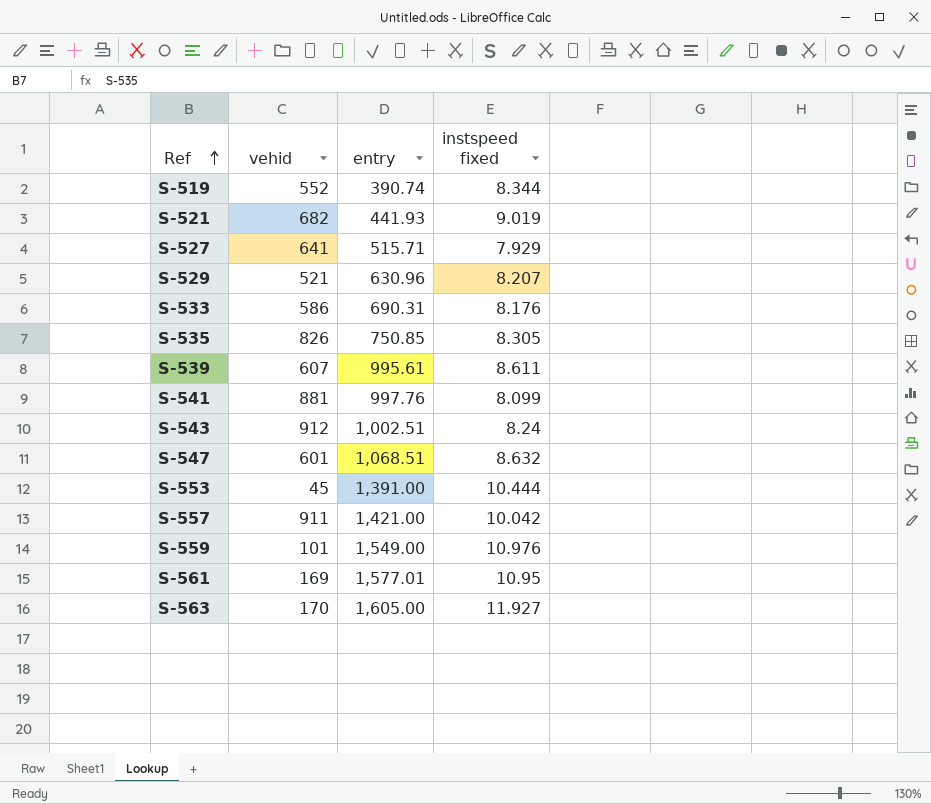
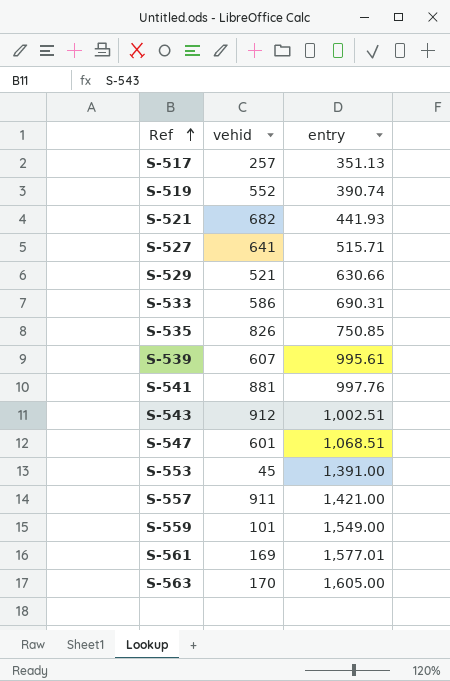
column instspeed fixed | position: 4 -> none
row S-517: none -> 257 | 351.13
S-529 | entry: 630.96 -> 630.66

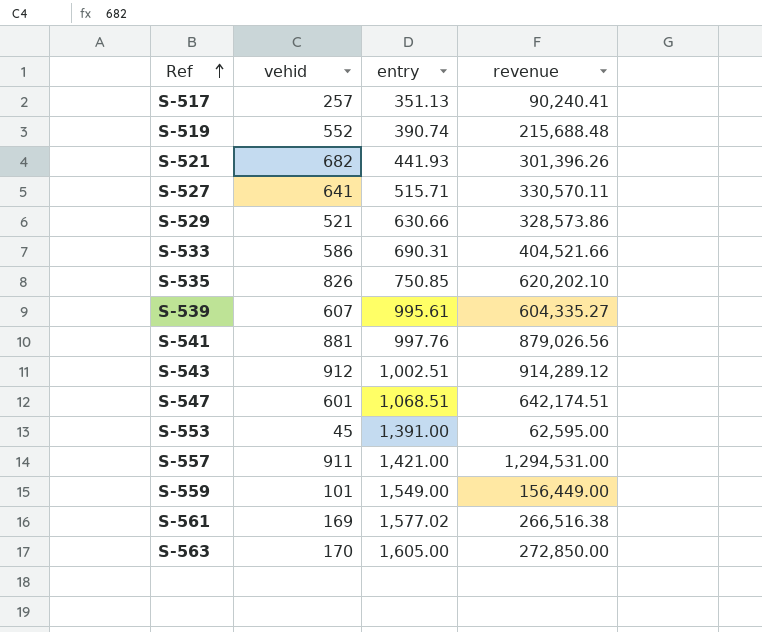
column revenue | formula: none -> [vehid] * [entry]
S-561 | entry: 1,577.01 -> 1,577.02

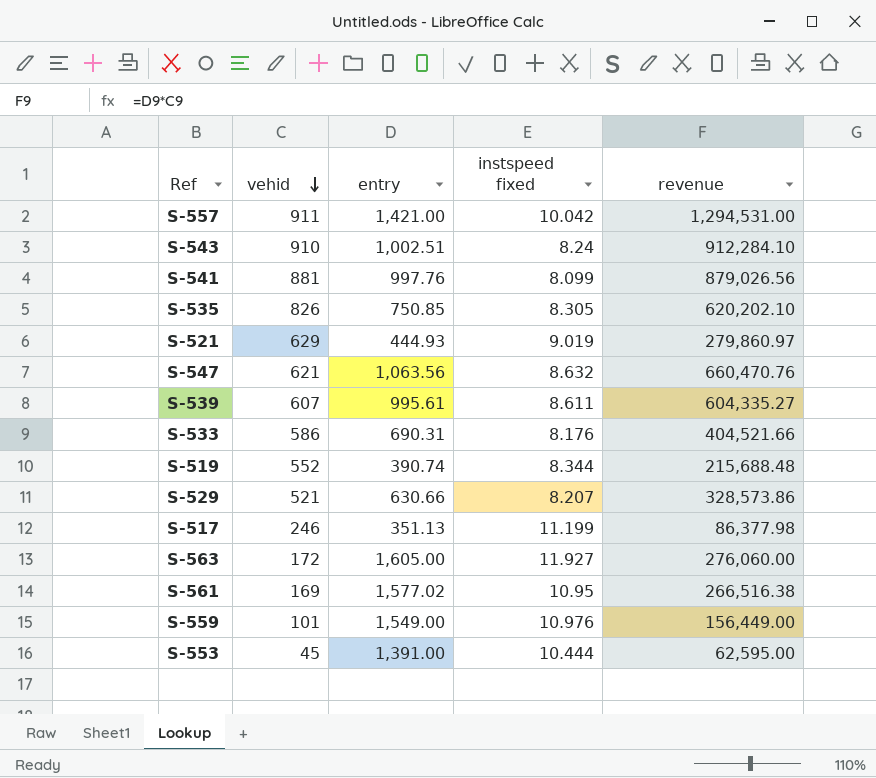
row order: Ref ascending -> vehid descending
column instspeed fixed | position: none -> 4
row S-527: 641 | 515.71 | 330,570.11 -> none
S-543 | vehid: 912 -> 910
S-543 | revenue: 914,289.12 -> 912,284.10
S-521 | vehid: 682 -> 629
S-521 | entry: 441.93 -> 444.93
S-521 | revenue: 301,396.26 -> 279,860.97
S-547 | vehid: 601 -> 621
S-547 | entry: 1,068.51 -> 1,063.56
S-547 | revenue: 642,174.51 -> 660,470.76
S-517 | vehid: 257 -> 246
S-517 | revenue: 90,240.41 -> 86,377.98
S-563 | vehid: 170 -> 172
S-563 | revenue: 272,850.00 -> 276,060.00

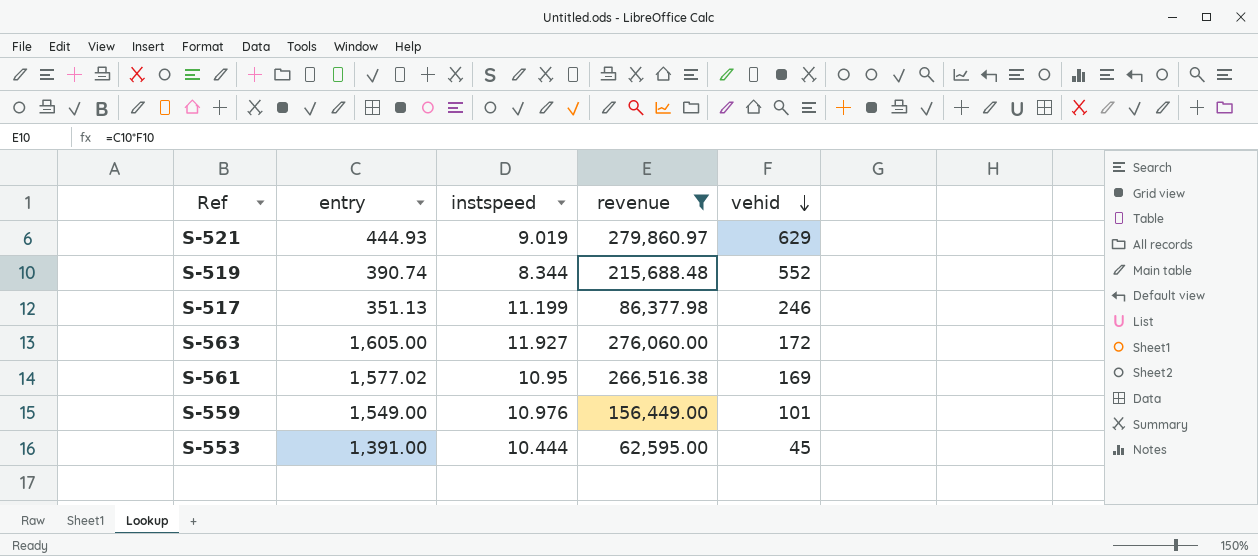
filter: none -> revenue <= 279,860.97
column name: instspeed fixed -> instspeed
column vehid | position: 2 -> 5

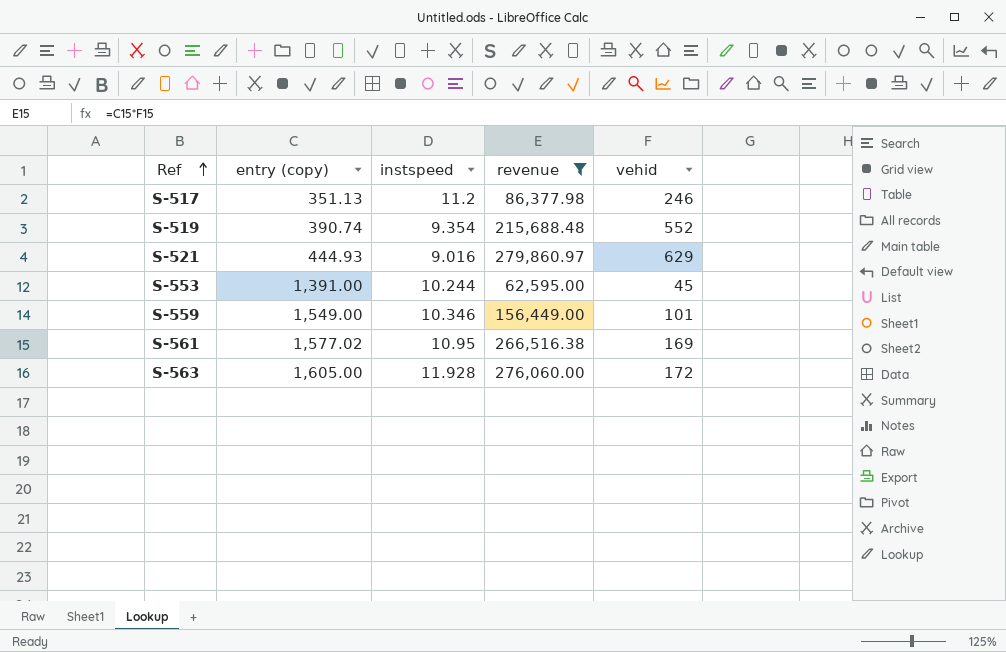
row order: vehid descending -> Ref ascending
column name: entry -> entry (copy)
S-517 | instspeed: 11.199 -> 11.2
S-519 | instspeed: 8.344 -> 9.354
S-521 | instspeed: 9.019 -> 9.016
S-553 | instspeed: 10.444 -> 10.244
S-559 | instspeed: 10.976 -> 10.346
S-563 | instspeed: 11.927 -> 11.928

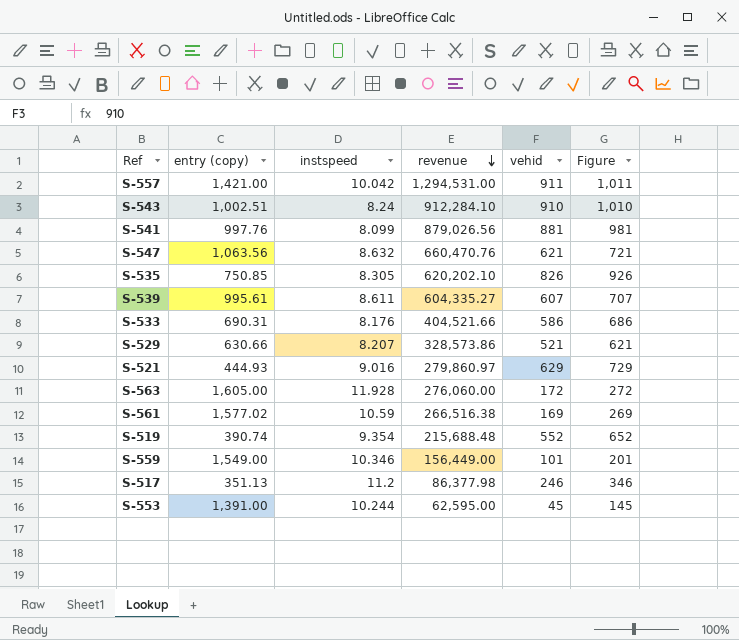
filter: revenue <= 279,860.97 -> none
row order: Ref ascending -> revenue descending
column Figure | formula: none -> [vehid] + 100
S-561 | instspeed: 10.95 -> 10.59

